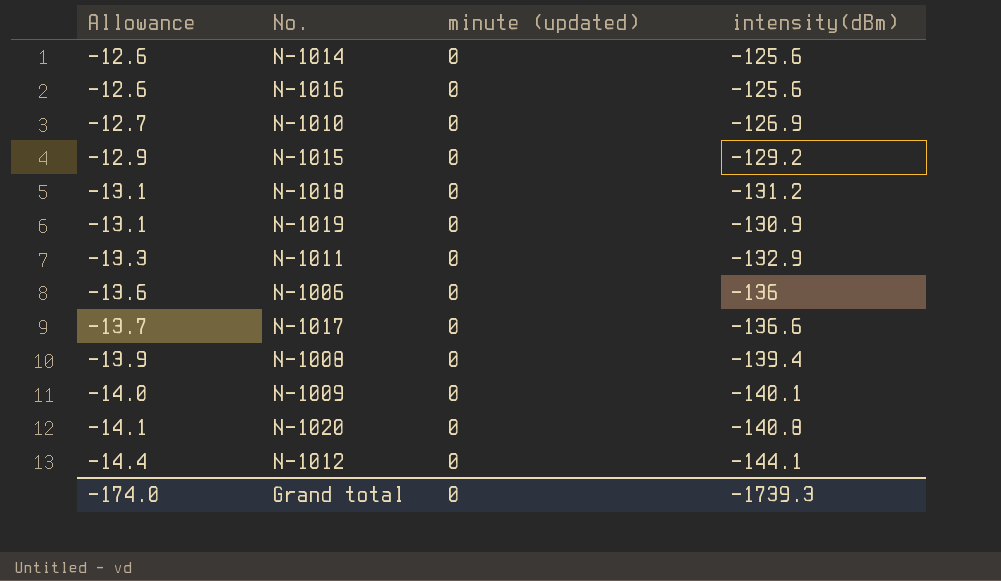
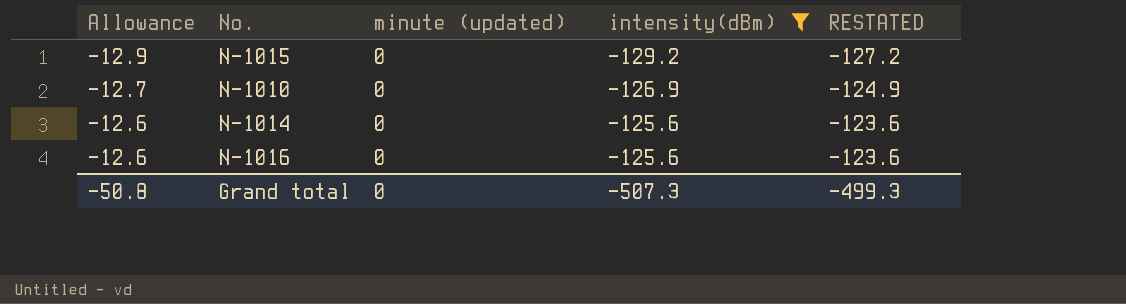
filter: none -> intensity(dBm) >= -129.2
row order: Allowance descending -> Allowance ascending
column RESTATED | formula: none -> [intensity(dBm)] + 2
Grand total | Allowance: -174.0 -> -50.8
Grand total | intensity(dBm): -1739.3 -> -507.3

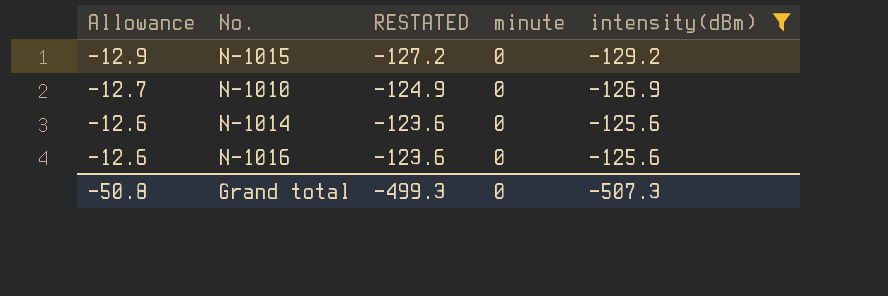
column RESTATED | position: 5 -> 3
column name: minute (updated) -> minute

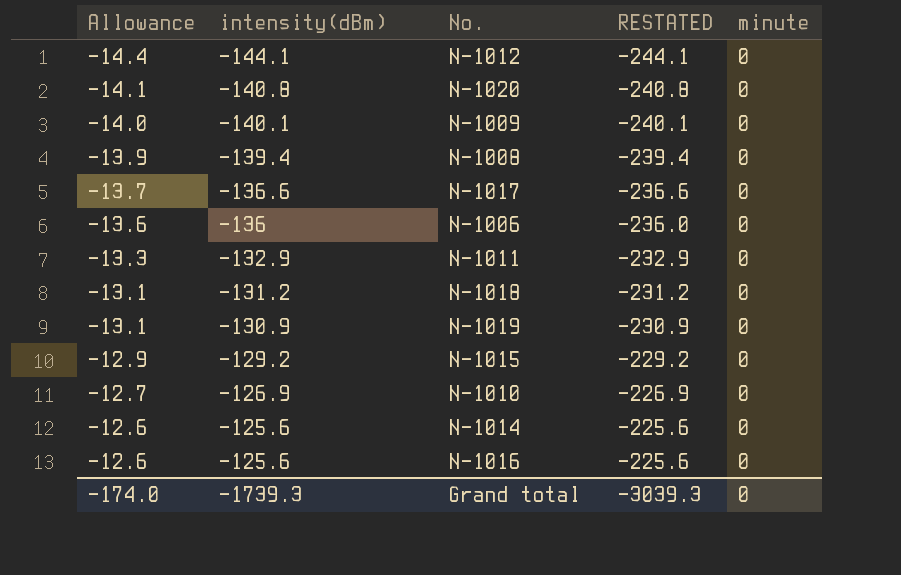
filter: intensity(dBm) >= -129.2 -> none
column intensity(dBm) | position: 5 -> 2
column RESTATED | formula: [intensity(dBm)] + 2 -> [intensity(dBm)] - 100
Grand total | Allowance: -50.8 -> -174.0
Grand total | intensity(dBm): -507.3 -> -1739.3
Grand total | RESTATED: -499.3 -> -3039.3

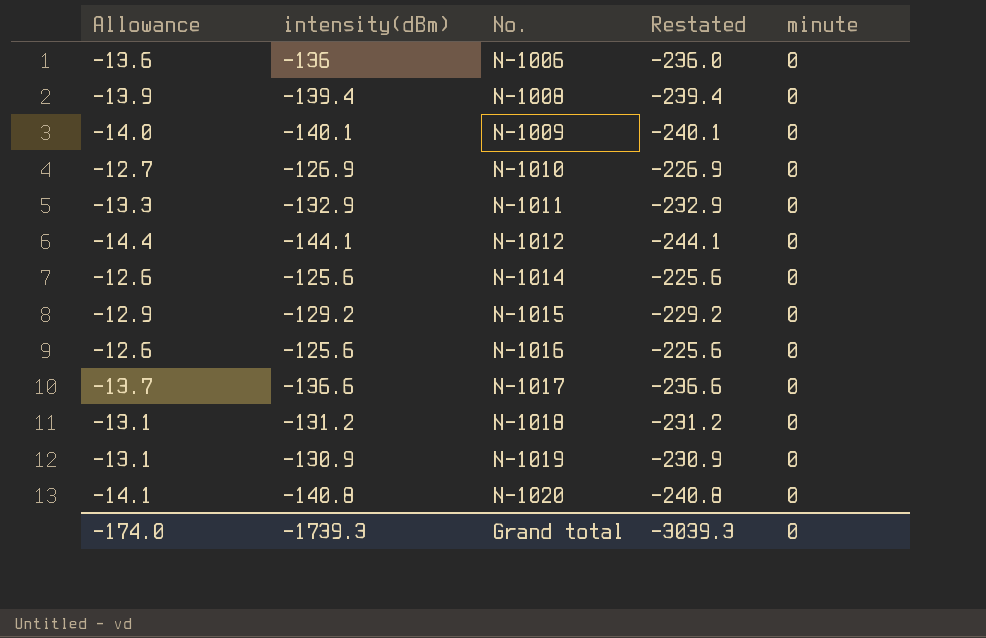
row order: Allowance ascending -> No. ascending
column name: RESTATED -> Restated

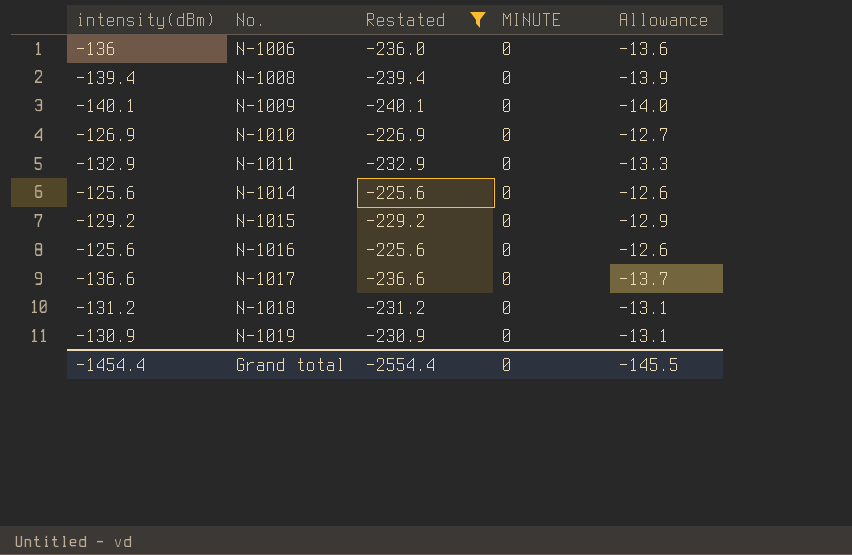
filter: none -> Restated >= -240.1
column name: minute -> MINUTE
column Allowance | position: 1 -> 5
Grand total | intensity(dBm): -1739.3 -> -1454.4
Grand total | Restated: -3039.3 -> -2554.4
Grand total | Allowance: -174.0 -> -145.5

